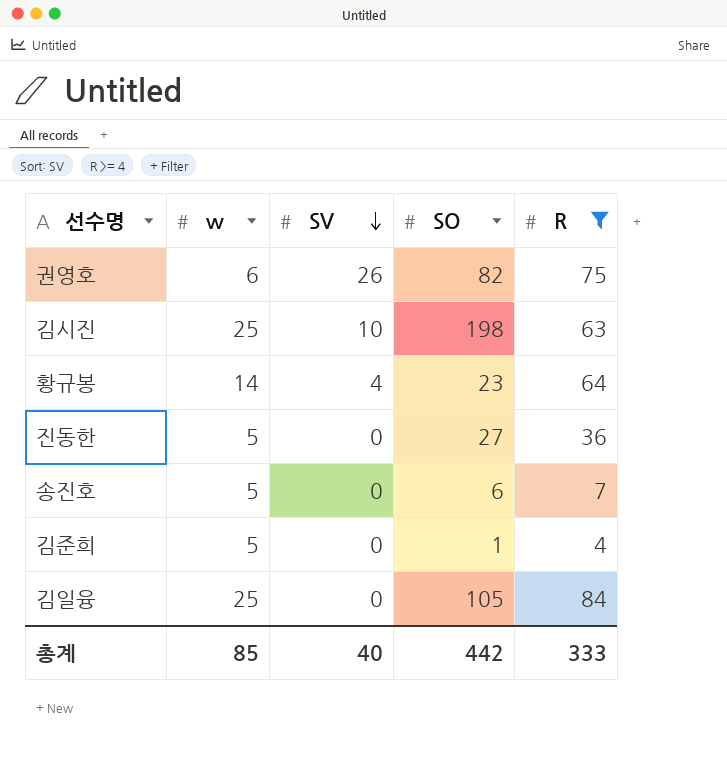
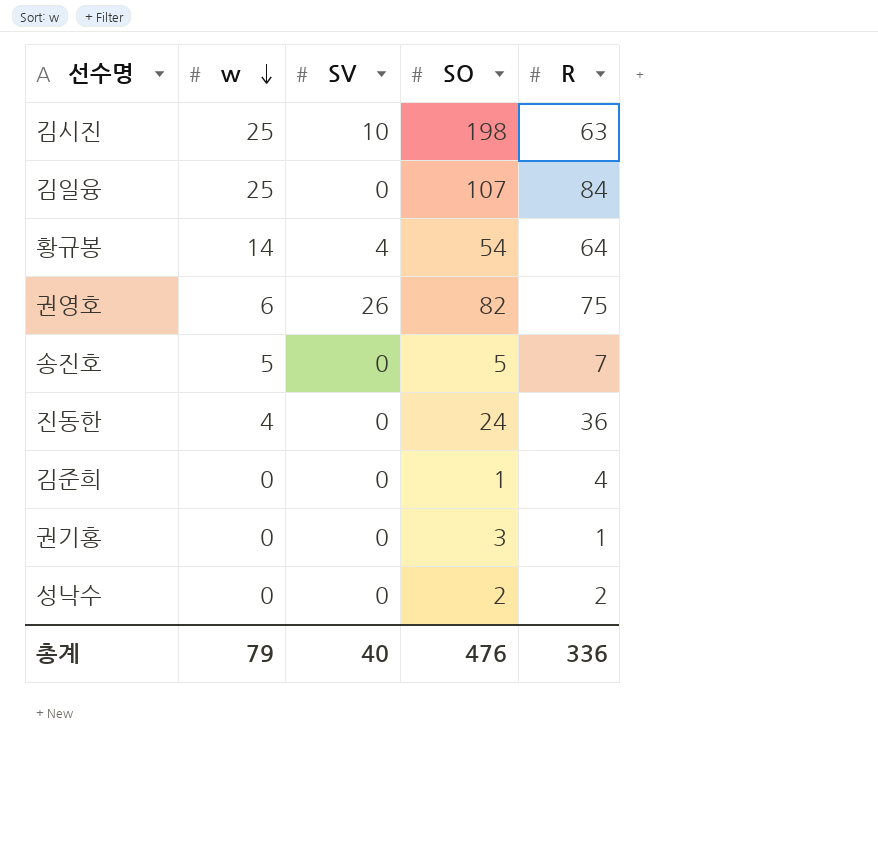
filter: R >= 4 -> none
row order: SV descending -> w descending
김일융 | SO: 105 -> 107
황규봉 | SO: 23 -> 54
송진호 | SO: 6 -> 5
진동한 | w: 5 -> 4
진동한 | SO: 27 -> 24
김준희 | w: 5 -> 0
총계 | w: 85 -> 79
총계 | SO: 442 -> 476
총계 | R: 333 -> 336

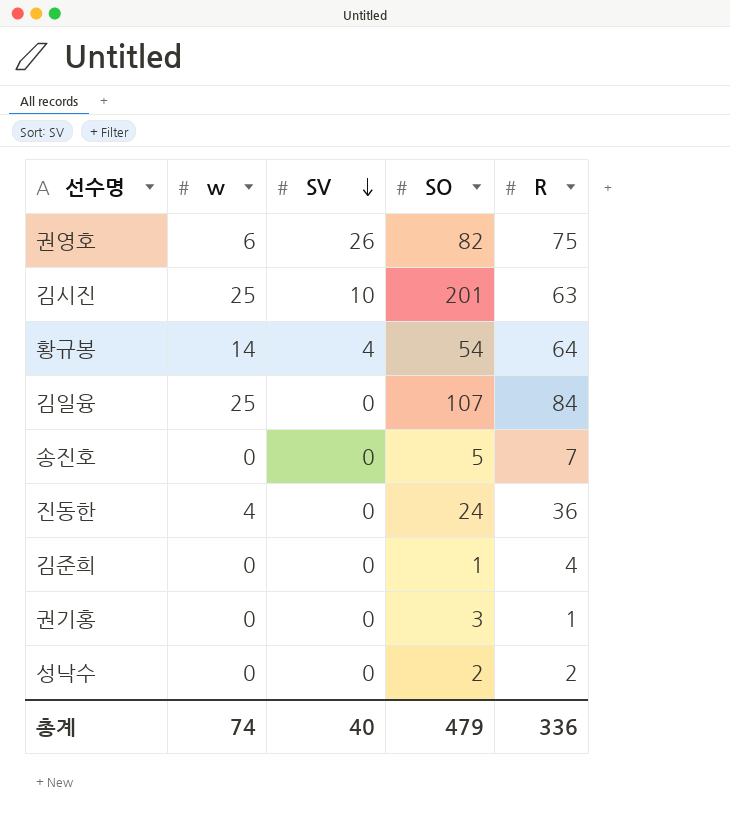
row order: w descending -> SV descending
김시진 | SO: 198 -> 201
송진호 | w: 5 -> 0
총계 | w: 79 -> 74
총계 | SO: 476 -> 479

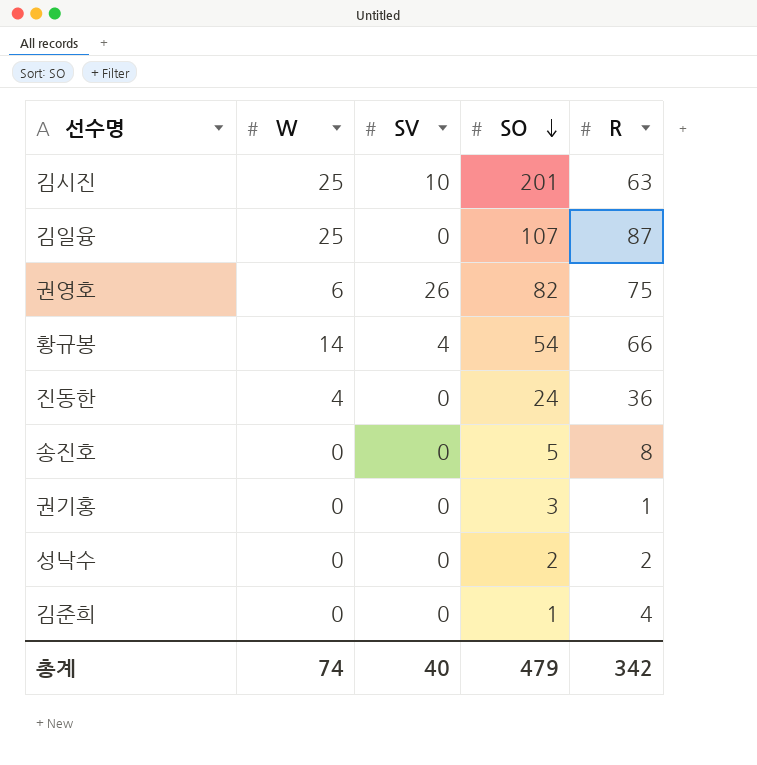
row order: SV descending -> SO descending
column name: w -> W
김일융 | R: 84 -> 87
황규봉 | R: 64 -> 66
송진호 | R: 7 -> 8
총계 | R: 336 -> 342

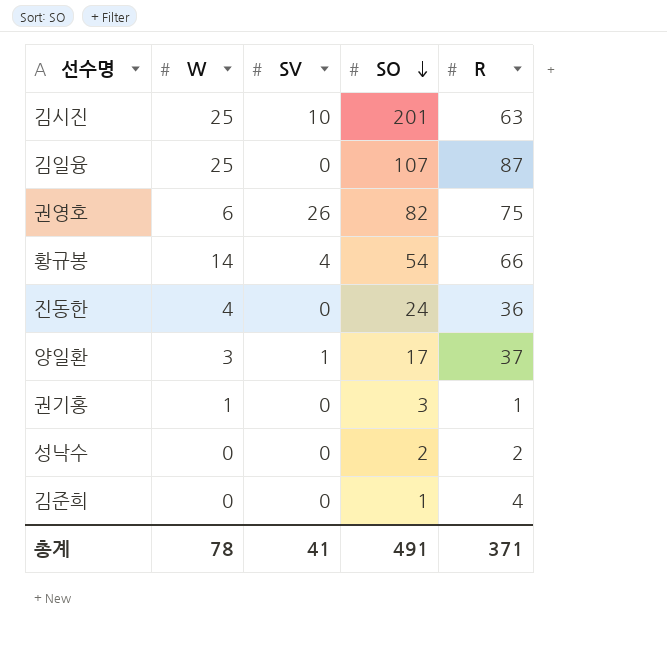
row 송진호: 0 | 0 | 5 | 8 -> none
row 양일환: none -> 3 | 1 | 17 | 37
권기홍 | W: 0 -> 1
총계 | W: 74 -> 78
총계 | SV: 40 -> 41
총계 | SO: 479 -> 491
총계 | R: 342 -> 371

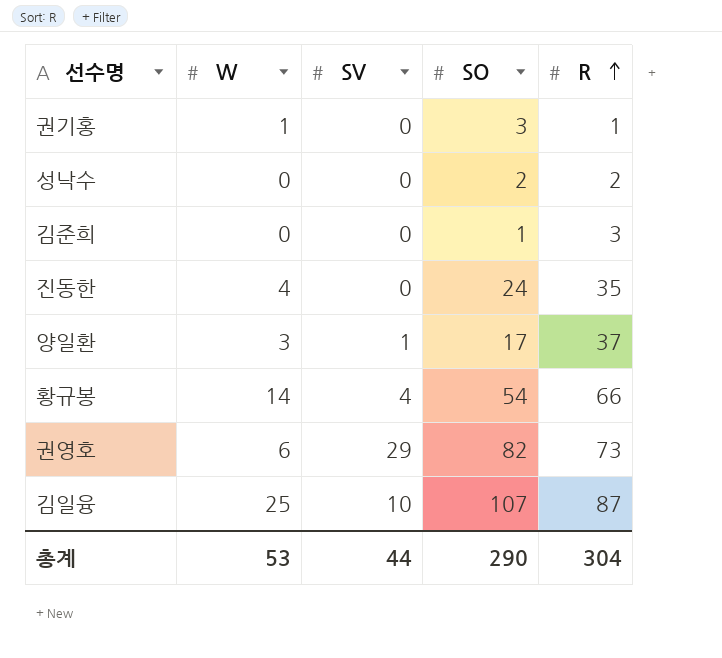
row order: SO descending -> R ascending
row 김시진: 25 | 10 | 201 | 63 -> none
김준희 | R: 4 -> 3
진동한 | R: 36 -> 35
권영호 | SV: 26 -> 29
권영호 | R: 75 -> 73
김일융 | SV: 0 -> 10
총계 | W: 78 -> 53
총계 | SV: 41 -> 44
총계 | SO: 491 -> 290
총계 | R: 371 -> 304

